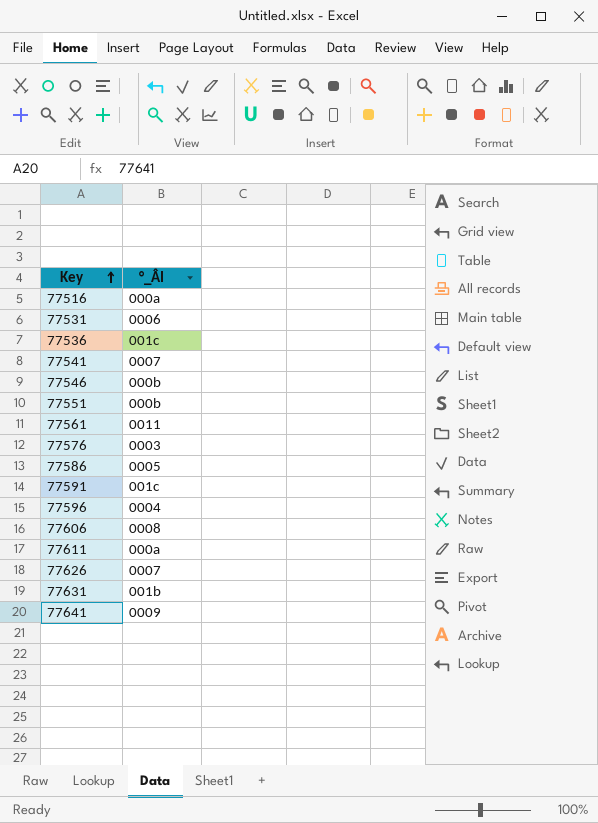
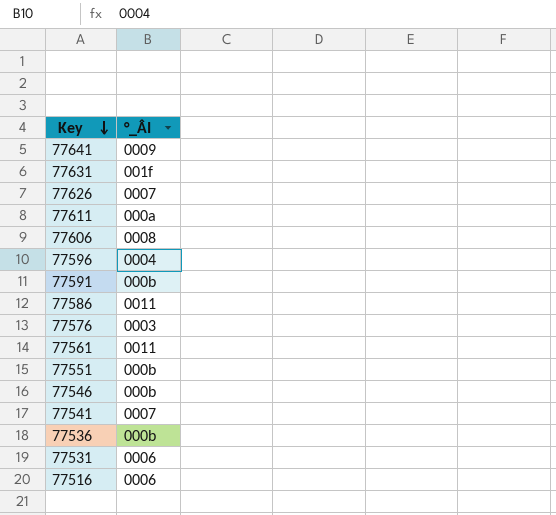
row order: Key ascending -> Key descending
77631 | °_ÂI: 001b -> 001f
77591 | °_ÂI: 001c -> 000b
77586 | °_ÂI: 0005 -> 0011
77536 | °_ÂI: 001c -> 000b
77516 | °_ÂI: 000a -> 0006

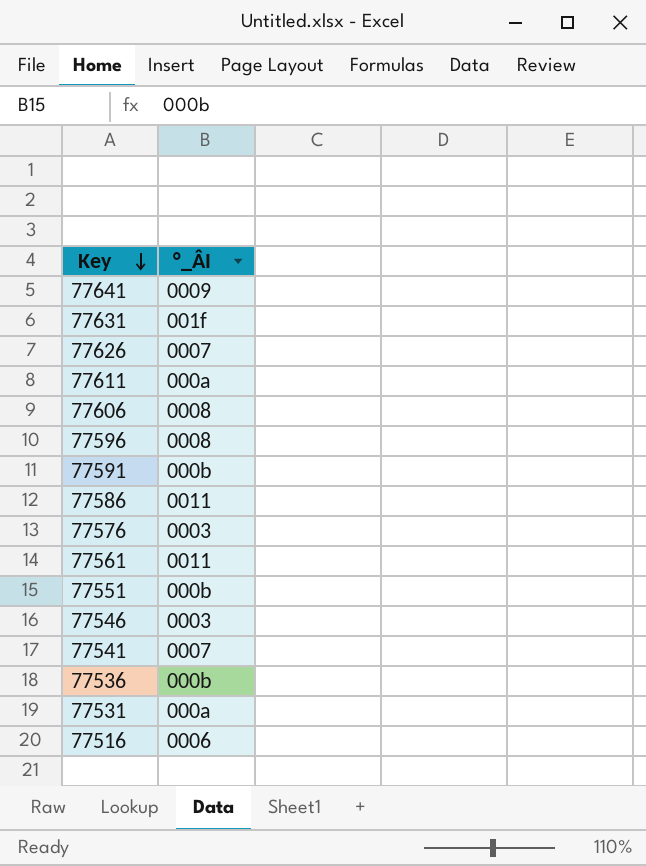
77596 | °_ÂI: 0004 -> 0008
77546 | °_ÂI: 000b -> 0003
77531 | °_ÂI: 0006 -> 000a

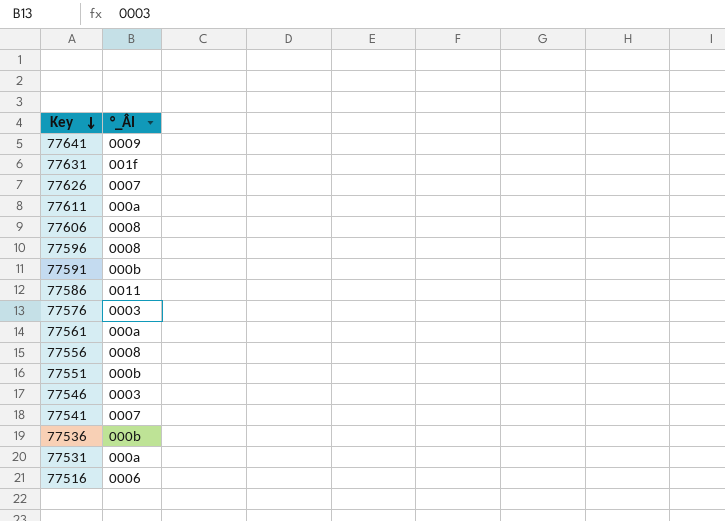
77561 | °_ÂI: 0011 -> 000a
row 77556: none -> 0008

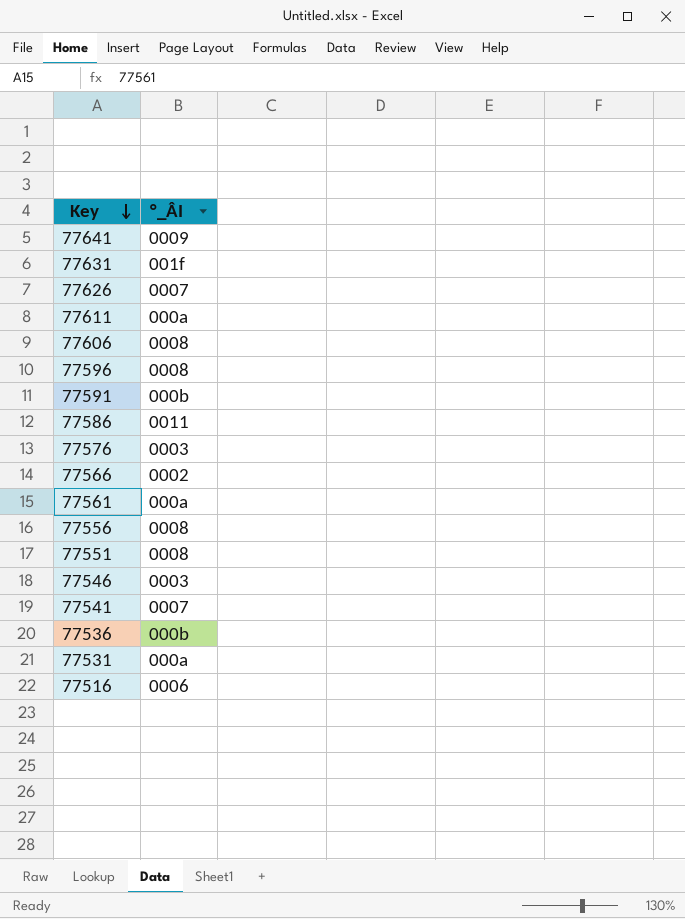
row 77566: none -> 0002
77551 | °_ÂI: 000b -> 0008

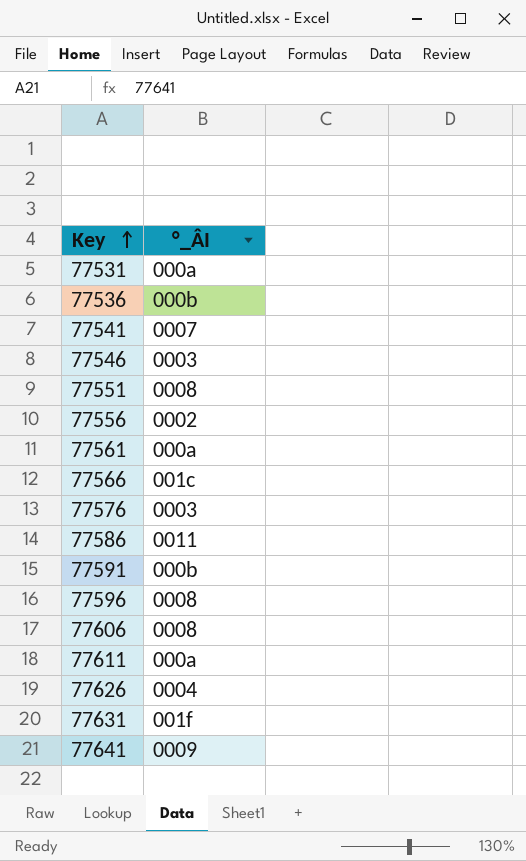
row order: Key descending -> Key ascending
row 77516: 0006 -> none
77556 | °_ÂI: 0008 -> 0002
77566 | °_ÂI: 0002 -> 001c
77626 | °_ÂI: 0007 -> 0004

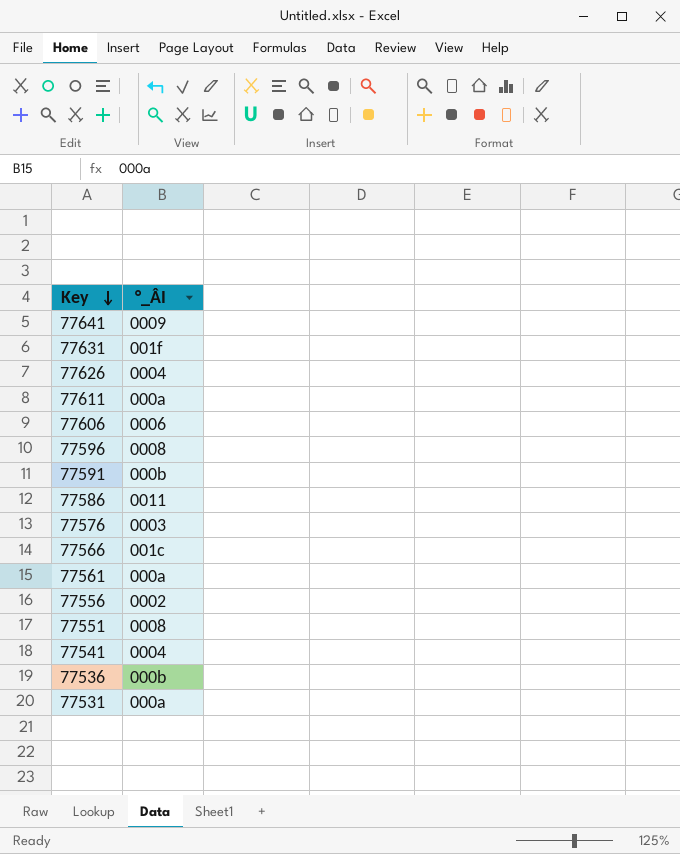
row order: Key ascending -> Key descending
row 77546: 0003 -> none
77606 | °_ÂI: 0008 -> 0006
77541 | °_ÂI: 0007 -> 0004

